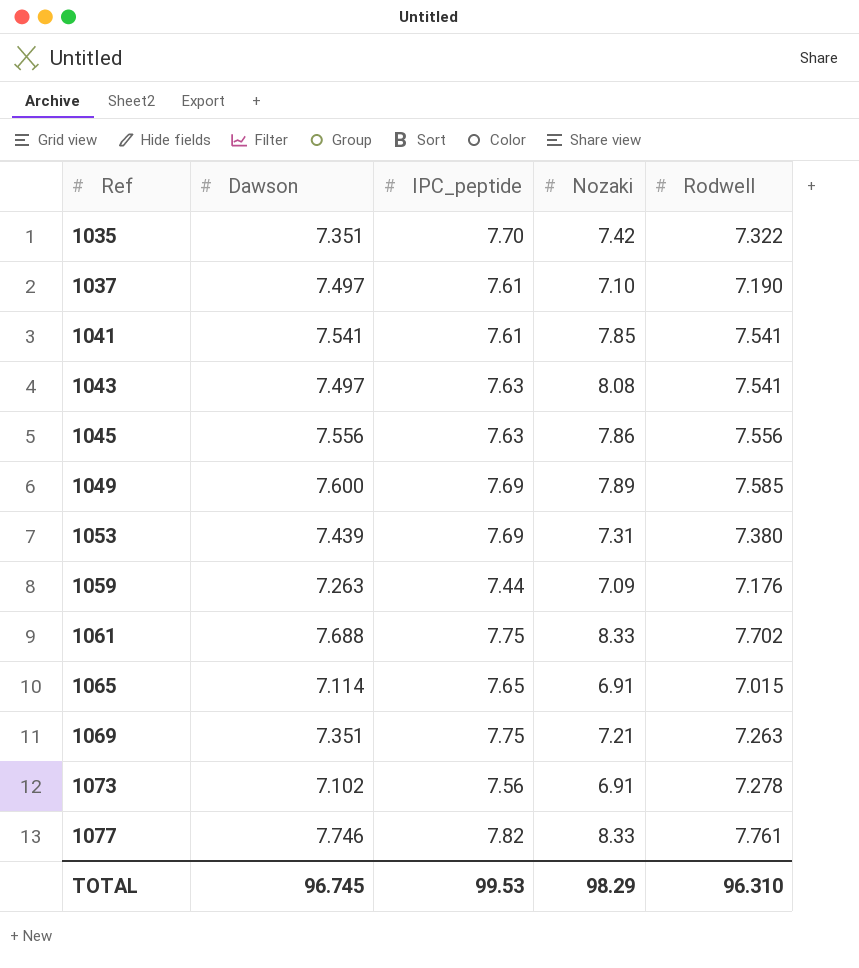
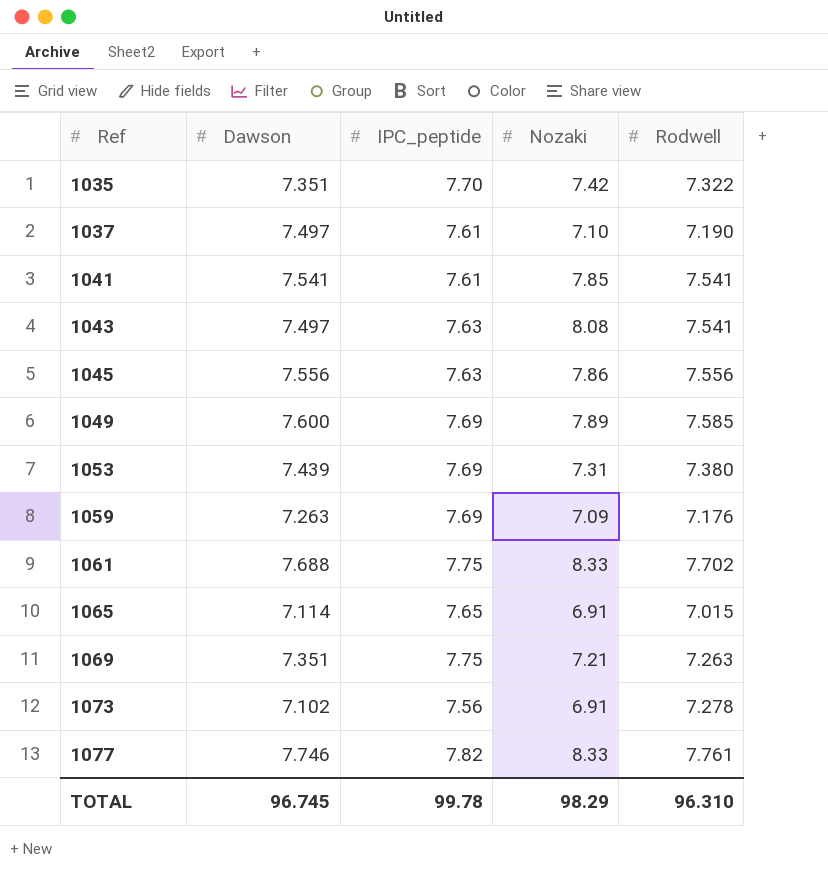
1059 | IPC_peptide: 7.44 -> 7.69
TOTAL | IPC_peptide: 99.53 -> 99.78

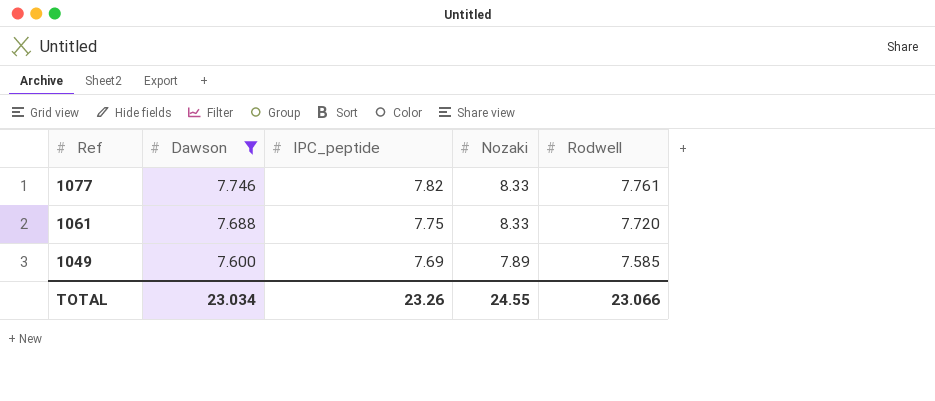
filter: none -> Dawson >= 7.600
row order: Ref ascending -> Ref descending
1061 | Rodwell: 7.702 -> 7.720
TOTAL | Dawson: 96.745 -> 23.034
TOTAL | IPC_peptide: 99.78 -> 23.26
TOTAL | Nozaki: 98.29 -> 24.55
TOTAL | Rodwell: 96.310 -> 23.066

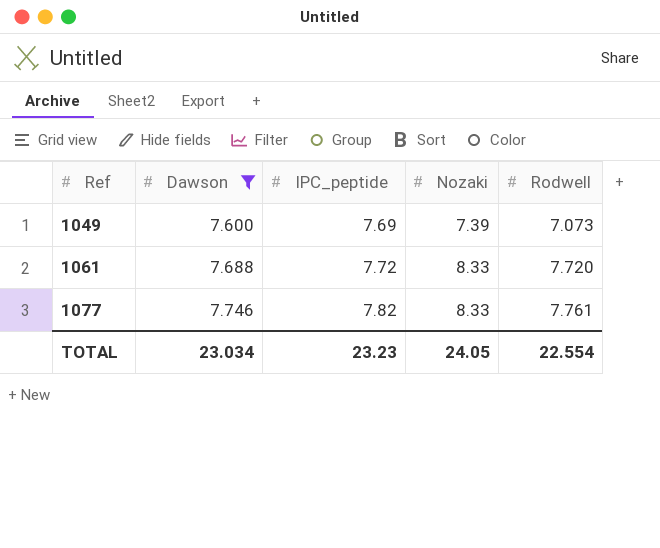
row order: Ref descending -> Ref ascending
1049 | Nozaki: 7.89 -> 7.39
1049 | Rodwell: 7.585 -> 7.073
1061 | IPC_peptide: 7.75 -> 7.72
TOTAL | IPC_peptide: 23.26 -> 23.23
TOTAL | Nozaki: 24.55 -> 24.05
TOTAL | Rodwell: 23.066 -> 22.554

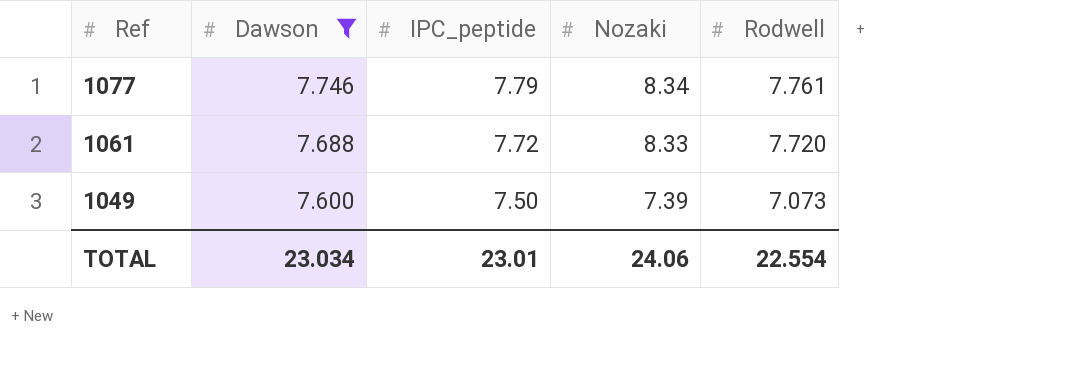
row order: Ref ascending -> Ref descending
1077 | IPC_peptide: 7.82 -> 7.79
1077 | Nozaki: 8.33 -> 8.34
1049 | IPC_peptide: 7.69 -> 7.50
TOTAL | IPC_peptide: 23.23 -> 23.01
TOTAL | Nozaki: 24.05 -> 24.06

